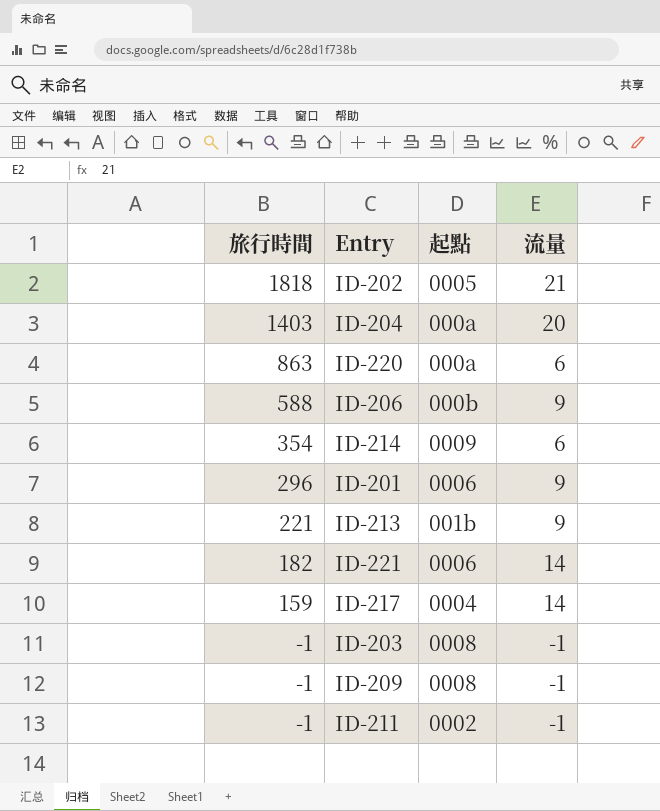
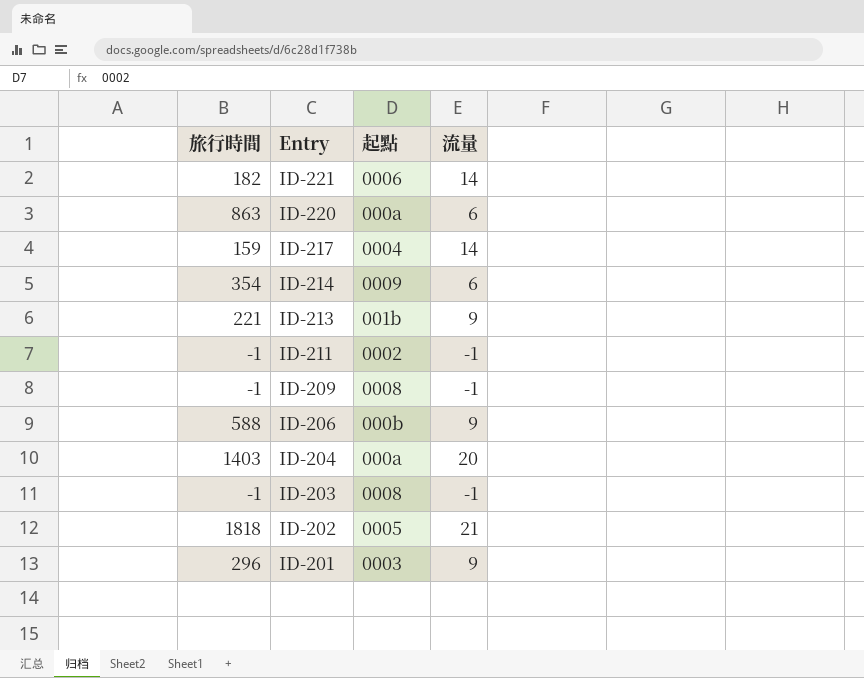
row order: 旅行時間 descending -> Entry descending
ID-201 | 起點: 0006 -> 0003

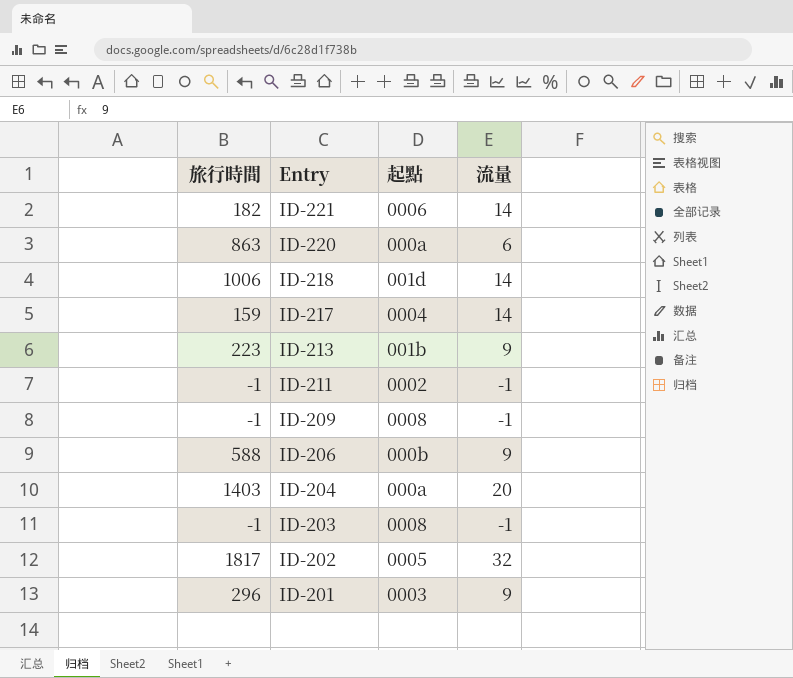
row ID-214: 354 | 0009 | 6 -> none
row ID-218: none -> 1006 | 001d | 14
ID-213 | 旅行時間: 221 -> 223
ID-202 | 旅行時間: 1818 -> 1817
ID-202 | 流量: 21 -> 32

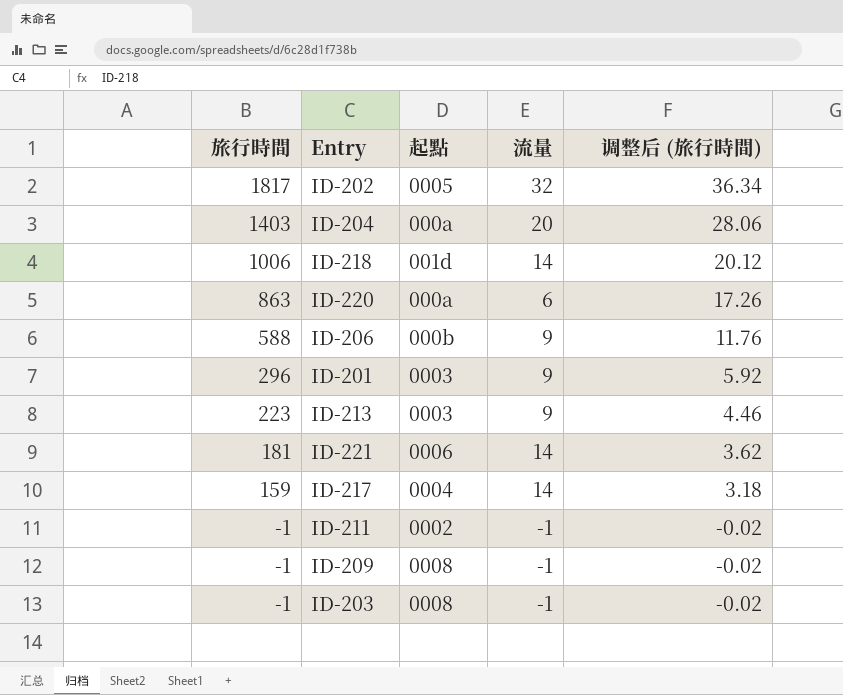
row order: Entry descending -> 旅行時間 descending
column 调整后 (旅行時間) | formula: none -> [旅行時間] * 0.02
ID-213 | 起點: 001b -> 0003
ID-221 | 旅行時間: 182 -> 181

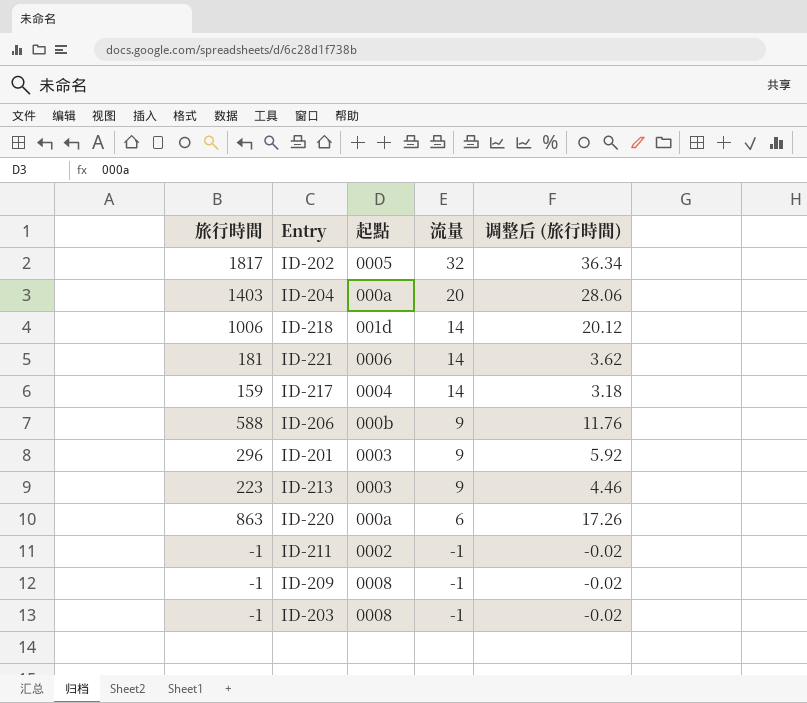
row order: 旅行時間 descending -> 流量 descending

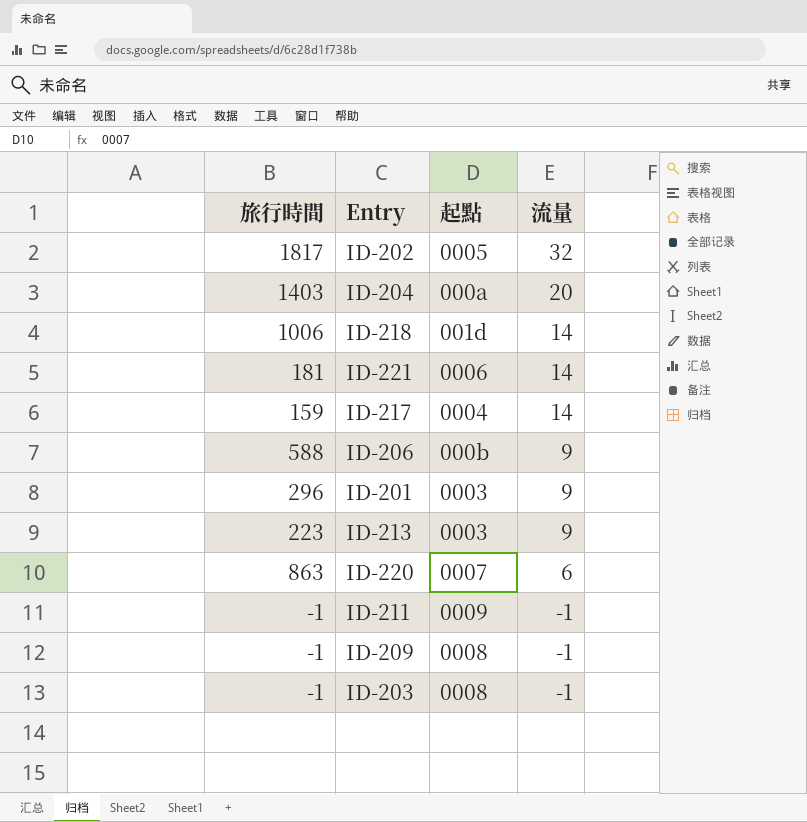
column 调整后 (旅行時間) | formula: [旅行時間] * 0.02 -> none
ID-220 | 起點: 000a -> 0007
ID-211 | 起點: 0002 -> 0009

